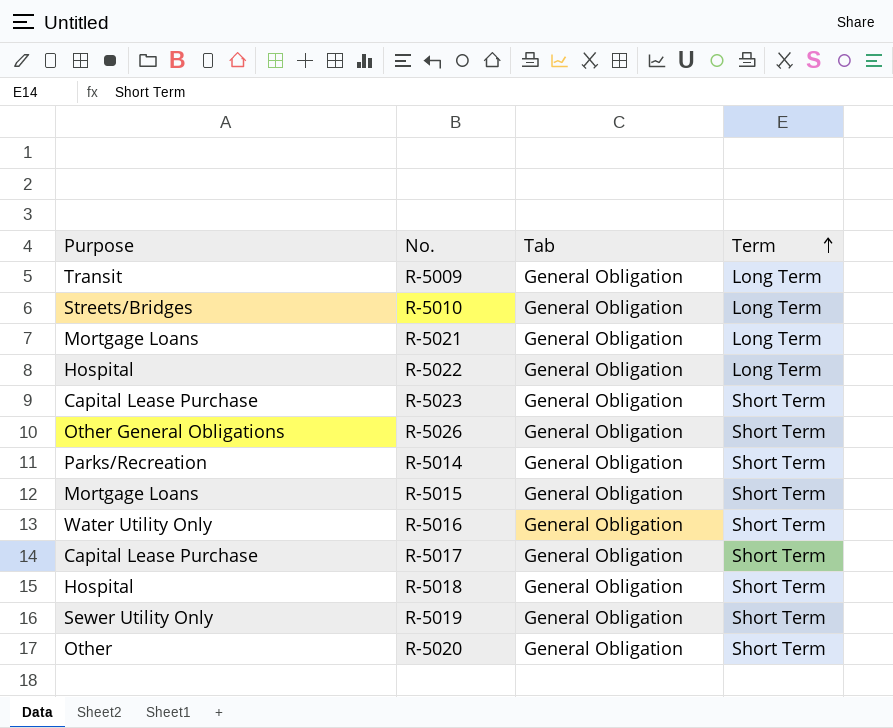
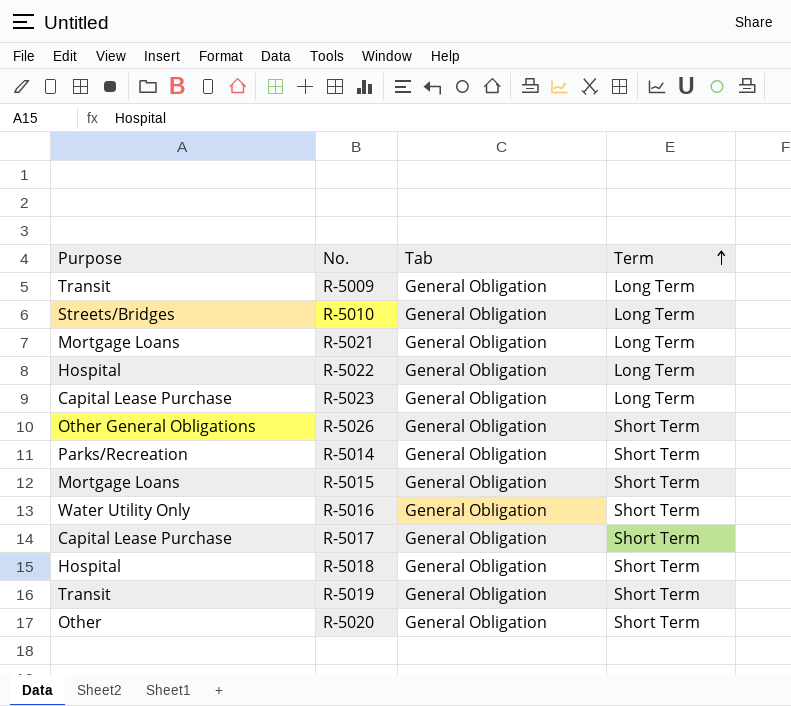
R-5023 | Term: Short Term -> Long Term
R-5019 | Purpose: Sewer Utility Only -> Transit

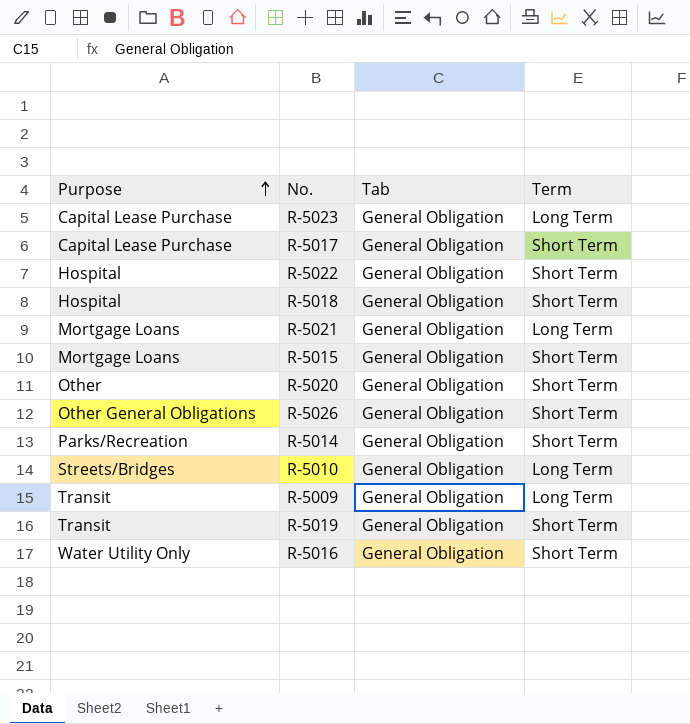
row order: Term ascending -> Purpose ascending
R-5022 | Term: Long Term -> Short Term

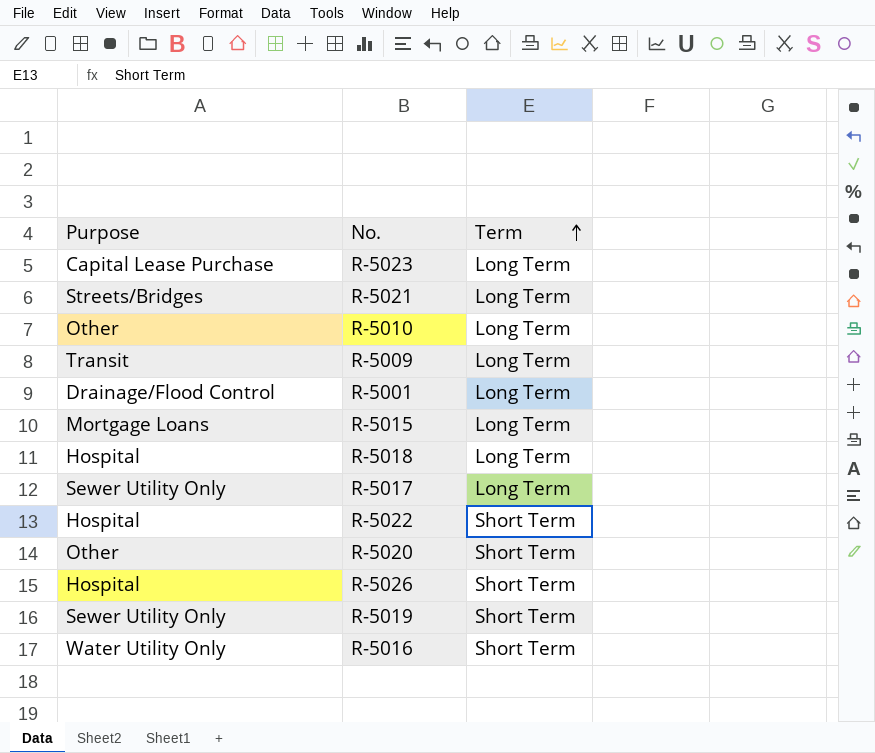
row order: Purpose ascending -> Term ascending
column Tab | position: 3 -> none
row R-5014: Parks/Recreation | General Obligation | Short Term -> none
R-5021 | Purpose: Mortgage Loans -> Streets/Bridges
R-5010 | Purpose: Streets/Bridges -> Other
row R-5001: none -> Drainage/Flood Control | Long Term
R-5015 | Term: Short Term -> Long Term
R-5018 | Term: Short Term -> Long Term
R-5017 | Purpose: Capital Lease Purchase -> Sewer Utility Only
R-5017 | Term: Short Term -> Long Term
R-5026 | Purpose: Other General Obligations -> Hospital
R-5019 | Purpose: Transit -> Sewer Utility Only

